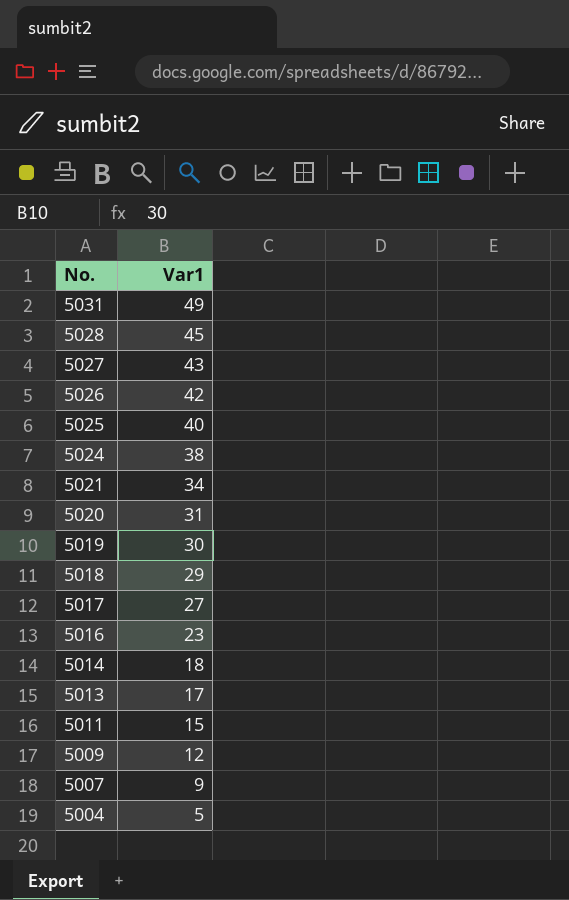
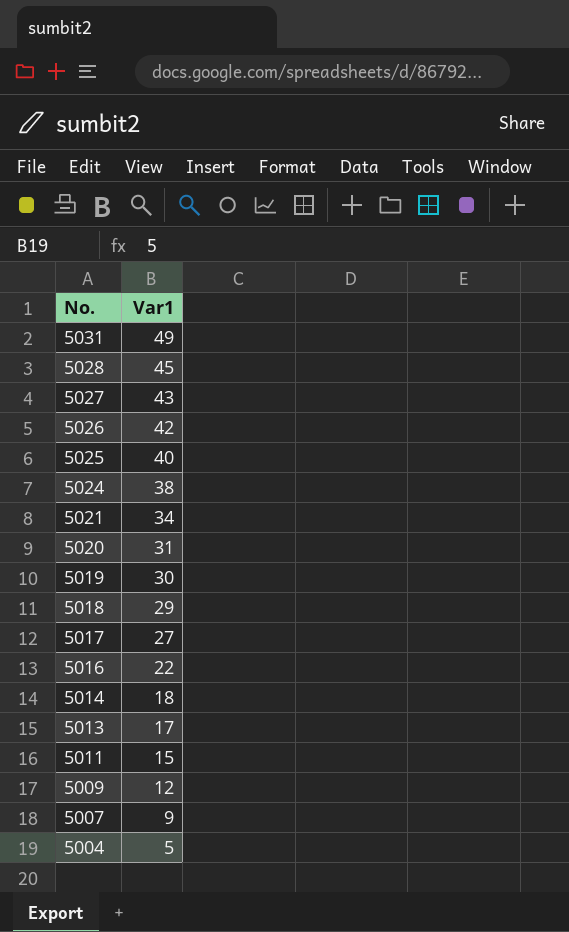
5016 | Var1: 23 -> 22

